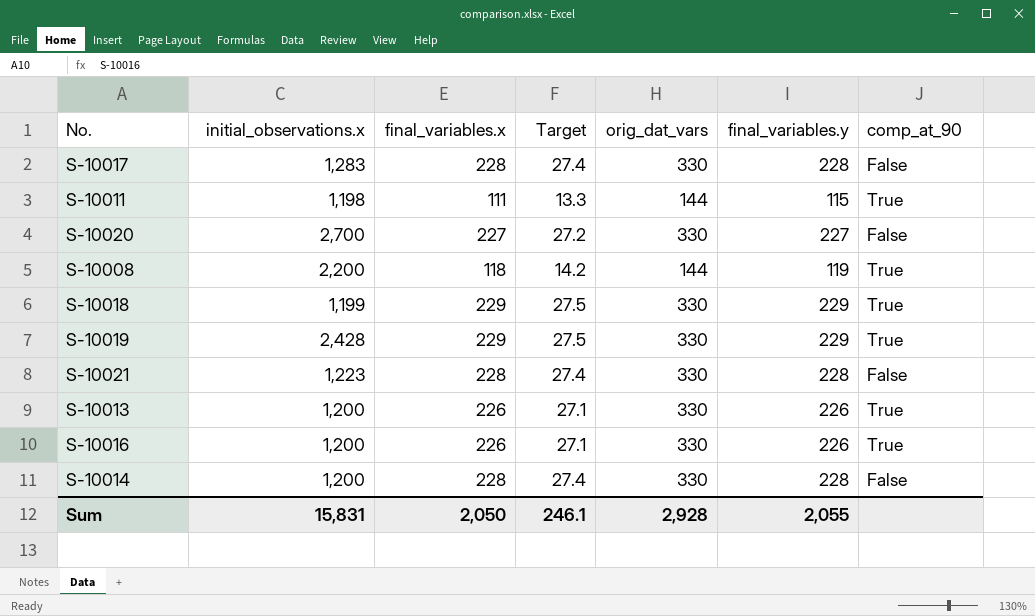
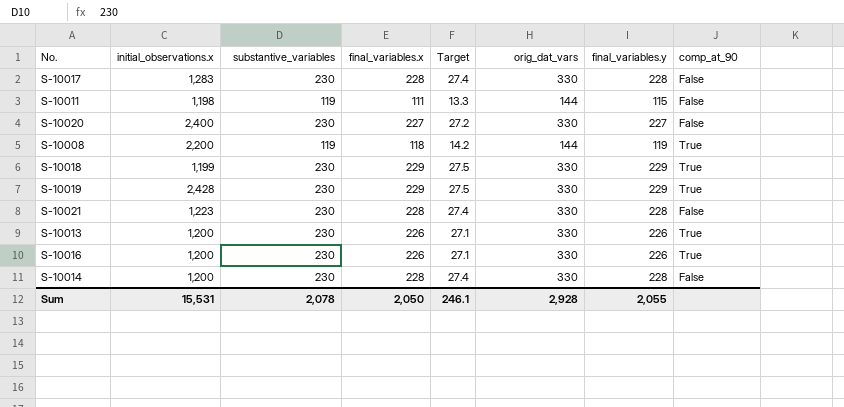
column substantive_variables | position: none -> 3
S-10011 | comp_at_90: True -> False
S-10020 | initial_observations.x: 2,700 -> 2,400
Sum | initial_observations.x: 15,831 -> 15,531

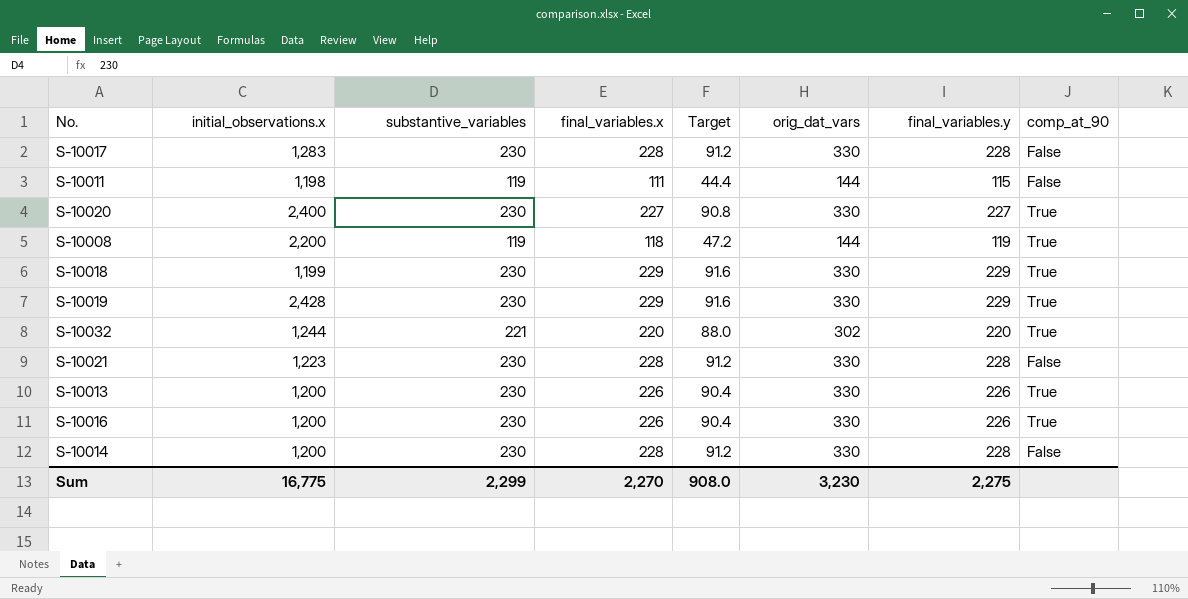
column Target | formula: [final_variables.x] * 0.12 -> [final_variables.x] * 0.4
S-10020 | comp_at_90: False -> True
row S-10032: none -> 1,244 | 221 | 220 | 88.0 | 302 | 220 | True
Sum | initial_observations.x: 15,531 -> 16,775
Sum | substantive_variables: 2,078 -> 2,299
Sum | final_variables.x: 2,050 -> 2,270
Sum | Target: 246.1 -> 908.0
Sum | orig_dat_vars: 2,928 -> 3,230
Sum | final_variables.y: 2,055 -> 2,275

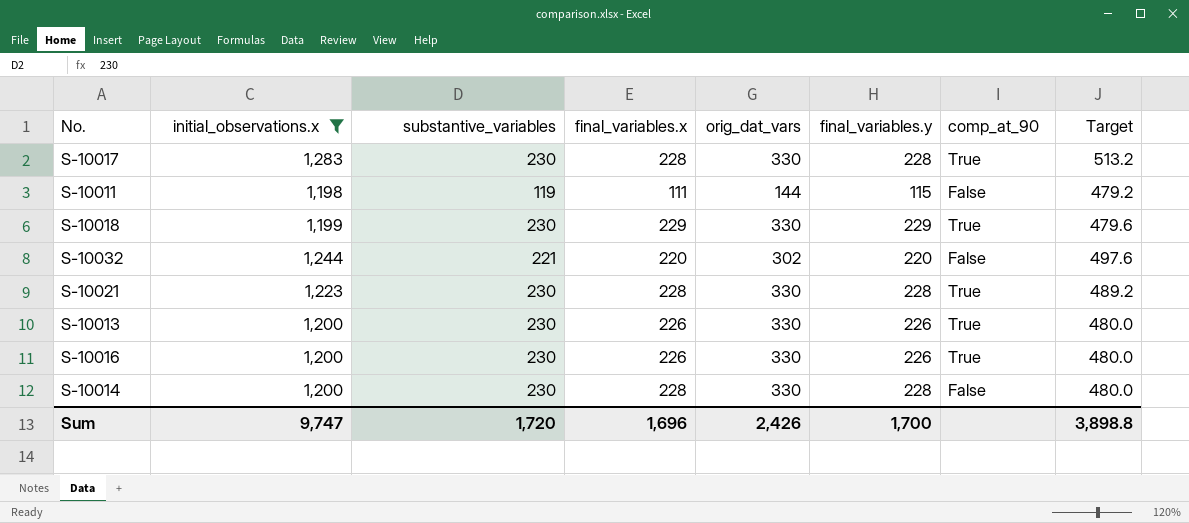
filter: none -> initial_observations.x <= 1,283
column Target | formula: [final_variables.x] * 0.4 -> [initial_observations.x] * 0.4
column Target | position: 5 -> 8
S-10017 | comp_at_90: False -> True
S-10032 | comp_at_90: True -> False
S-10021 | comp_at_90: False -> True
Sum | initial_observations.x: 16,775 -> 9,747
Sum | substantive_variables: 2,299 -> 1,720
Sum | final_variables.x: 2,270 -> 1,696
Sum | orig_dat_vars: 3,230 -> 2,426
Sum | final_variables.y: 2,275 -> 1,700
Sum | Target: 908.0 -> 3,898.8

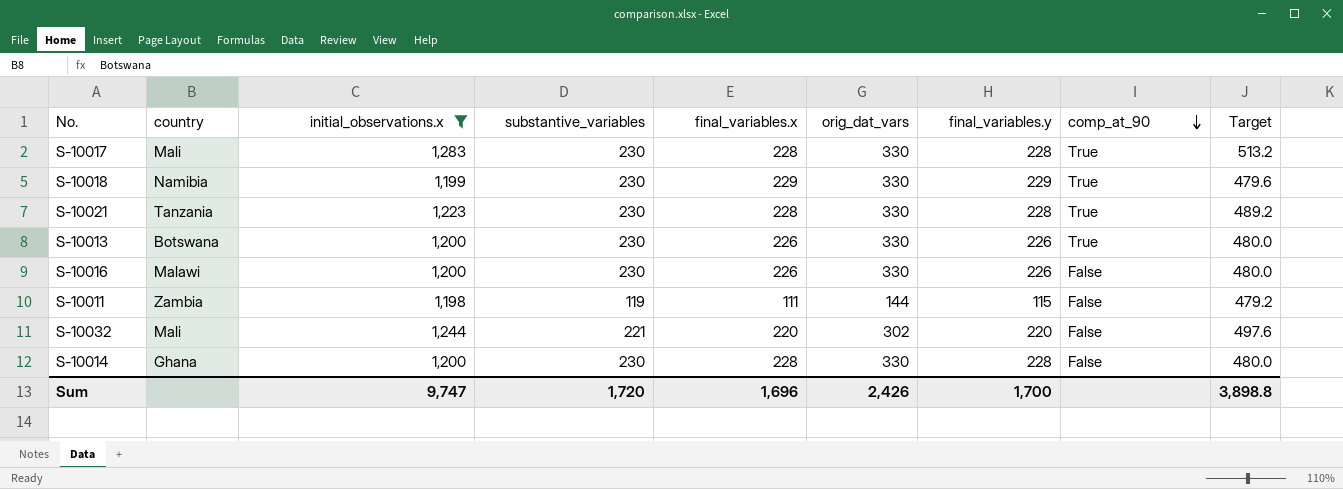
row order: none -> comp_at_90 descending
column country | position: none -> 2
S-10016 | comp_at_90: True -> False

